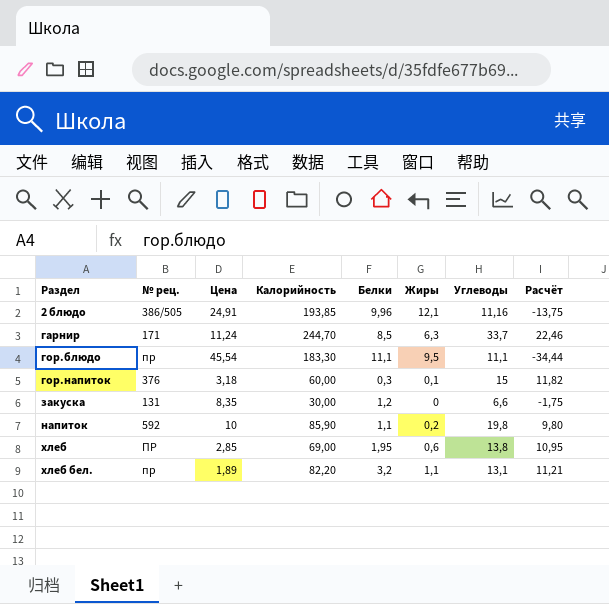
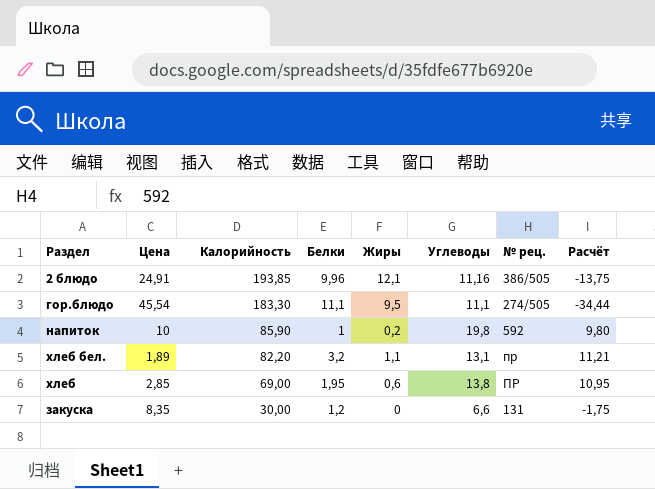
row order: Раздел ascending -> Калорийность descending
column № рец. | position: 2 -> 7
row гарнир: 171 | 11,24 | 244,70 | 8,5 | 6,3 | 33,7 | 22,46 -> none
row гор.напиток: 376 | 3,18 | 60,00 | 0,3 | 0,1 | 15 | 11,82 -> none
гор.блюдо | № рец.: пр -> 274/505
напиток | Белки: 1,1 -> 1

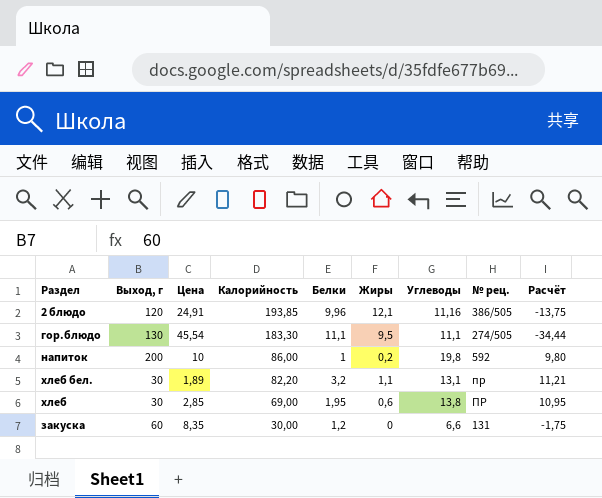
column Выход, г | position: none -> 2
напиток | Калорийность: 85,90 -> 86,00

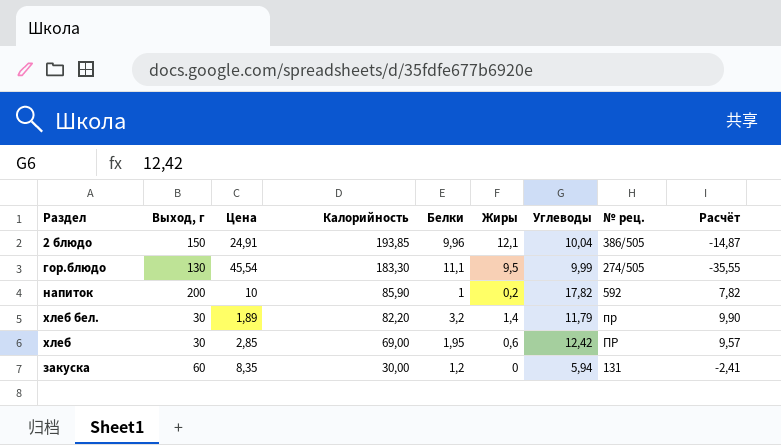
2 блюдо | Выход, г: 120 -> 150
2 блюдо | Углеводы: 11,16 -> 10,04
2 блюдо | Расчёт: -13,75 -> -14,87
гор.блюдо | Углеводы: 11,1 -> 9,99
гор.блюдо | Расчёт: -34,44 -> -35,55
напиток | Калорийность: 86,00 -> 85,90
напиток | Углеводы: 19,8 -> 17,82
напиток | Расчёт: 9,80 -> 7,82
хлеб бел. | Жиры: 1,1 -> 1,4
хлеб бел. | Углеводы: 13,1 -> 11,79
хлеб бел. | Расчёт: 11,21 -> 9,90
хлеб | Углеводы: 13,8 -> 12,42
хлеб | Расчёт: 10,95 -> 9,57
закуска | Углеводы: 6,6 -> 5,94
закуска | Расчёт: -1,75 -> -2,41

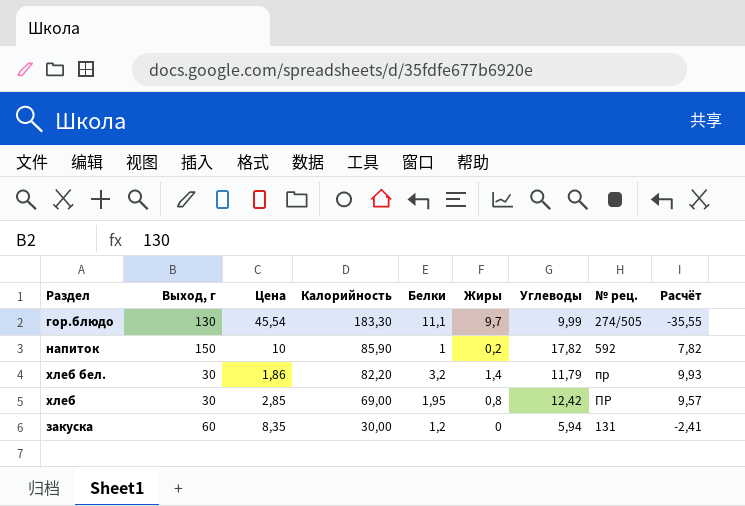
row 2 блюдо: 150 | 24,91 | 193,85 | 9,96 | 12,1 | 10,04 | 386/505 | -14,87 -> none
гор.блюдо | Жиры: 9,5 -> 9,7
напиток | Выход, г: 200 -> 150
хлеб бел. | Цена: 1,89 -> 1,86
хлеб бел. | Расчёт: 9,90 -> 9,93
хлеб | Жиры: 0,6 -> 0,8

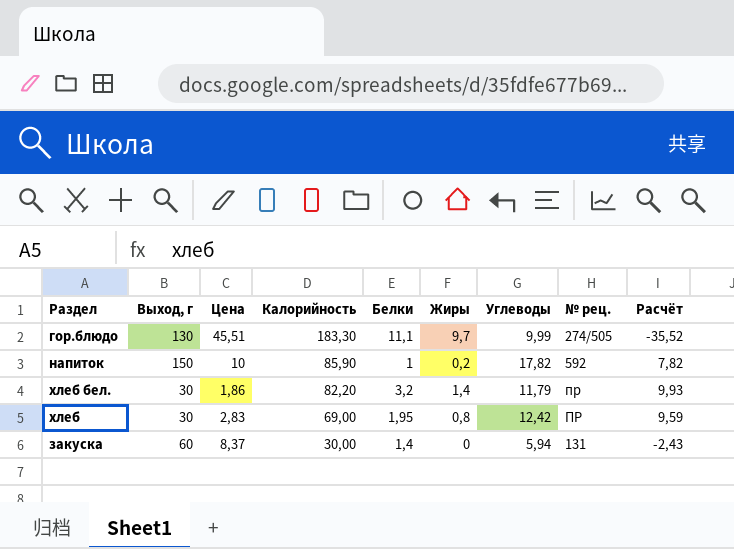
гор.блюдо | Цена: 45,54 -> 45,51
гор.блюдо | Расчёт: -35,55 -> -35,52
хлеб | Цена: 2,85 -> 2,83
хлеб | Расчёт: 9,57 -> 9,59
закуска | Цена: 8,35 -> 8,37
закуска | Белки: 1,2 -> 1,4
закуска | Расчёт: -2,41 -> -2,43

